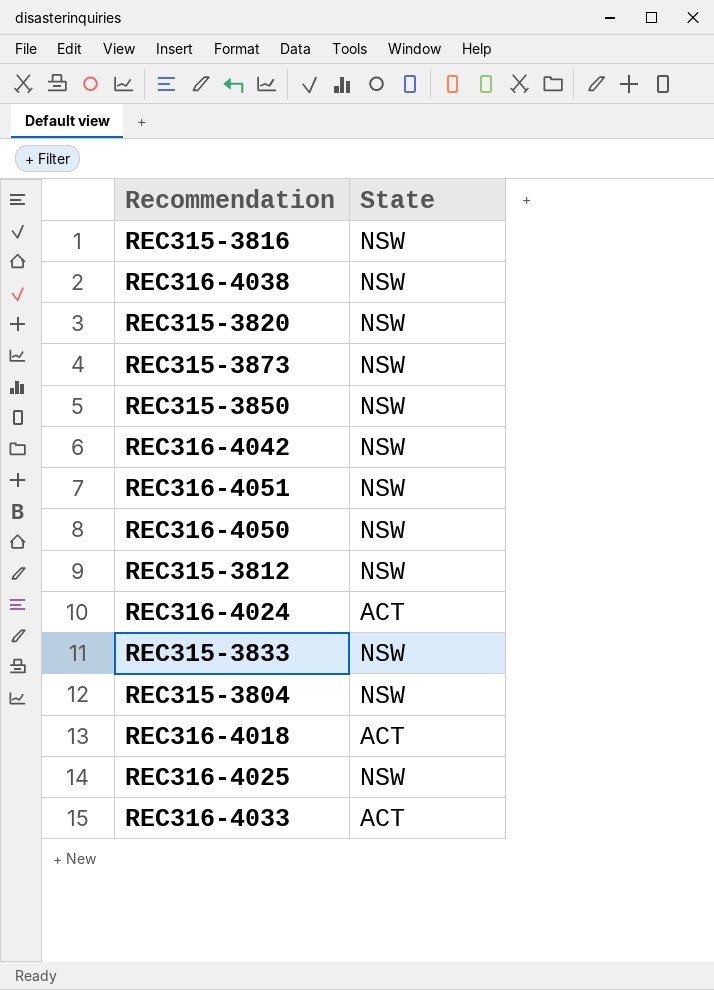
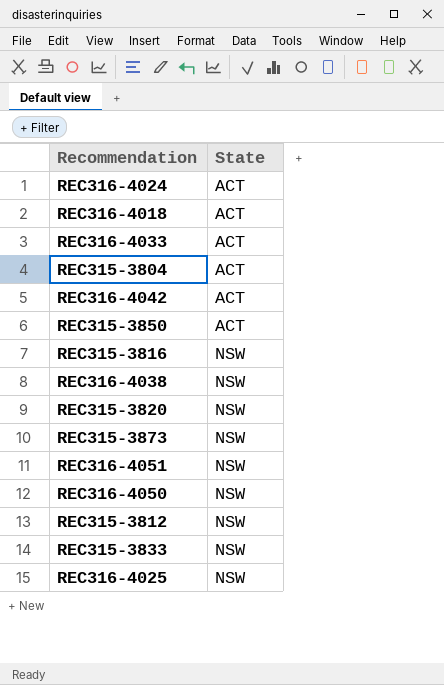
row order: none -> State ascending
REC315-3804 | State: NSW -> ACT
REC316-4042 | State: NSW -> ACT
REC315-3850 | State: NSW -> ACT

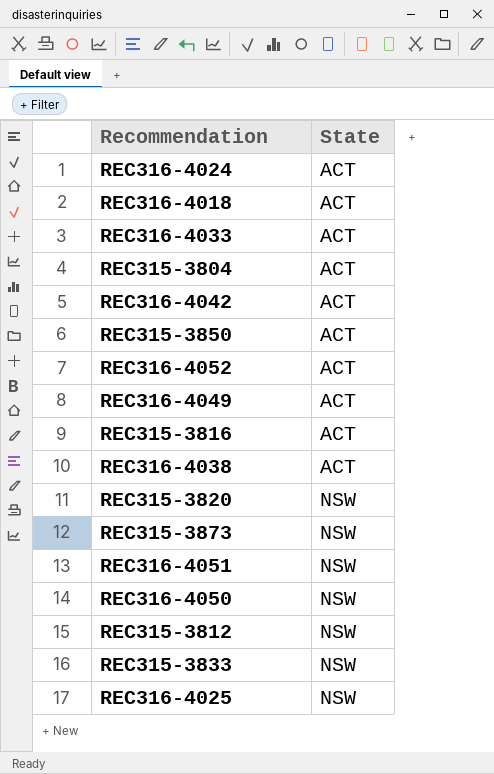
row REC316-4052: none -> ACT
row REC316-4049: none -> ACT
REC315-3816 | State: NSW -> ACT
REC316-4038 | State: NSW -> ACT

